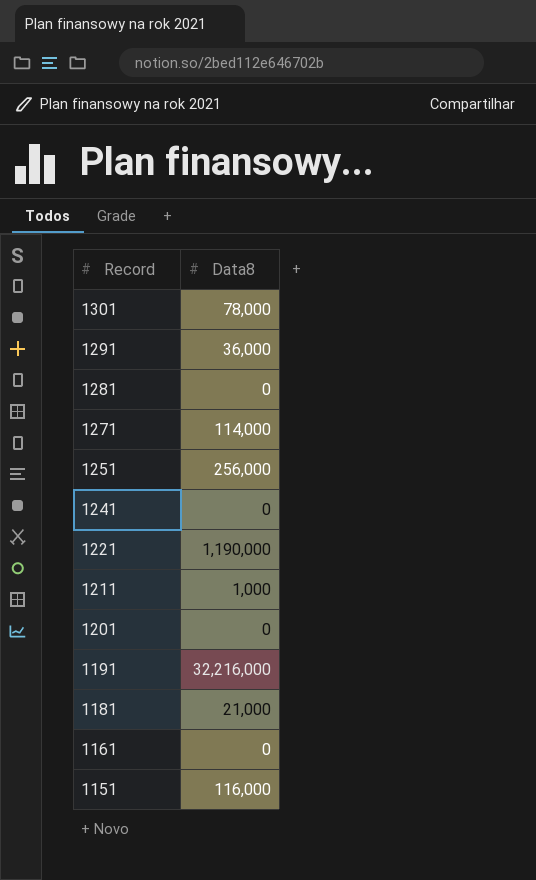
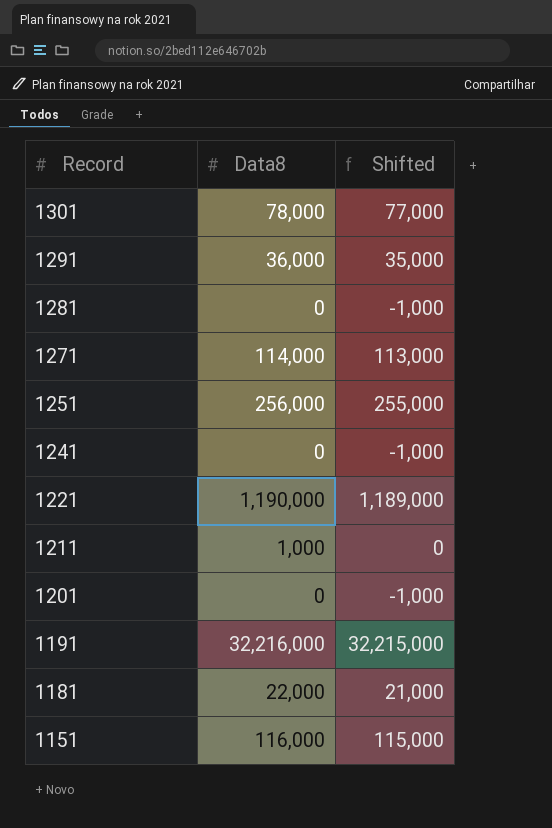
column Shifted | formula: none -> [Data8] - 1000
row 1161: 0 -> none
1181 | Data8: 21,000 -> 22,000

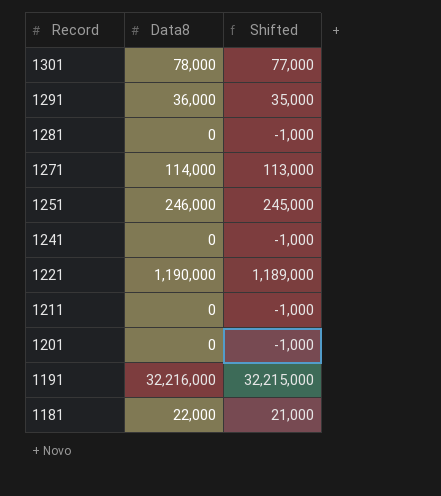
row 1151: 116,000 | 115,000 -> none
1251 | Data8: 256,000 -> 246,000
1251 | Shifted: 255,000 -> 245,000
1211 | Data8: 1,000 -> 0
1211 | Shifted: 0 -> -1,000

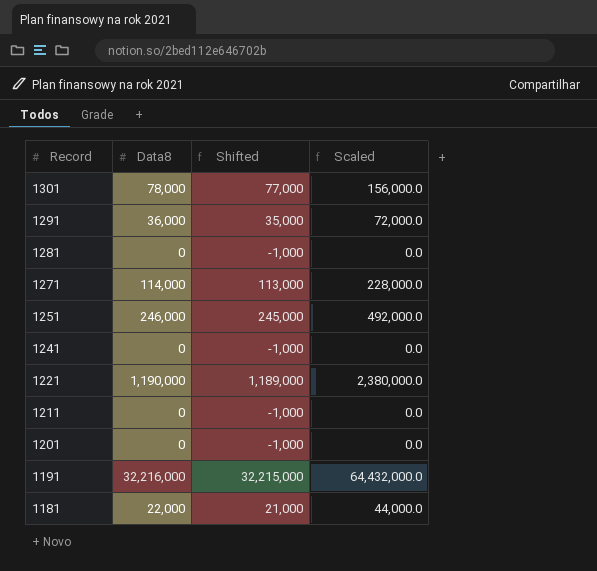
column Scaled | formula: none -> [Data8] * 2

